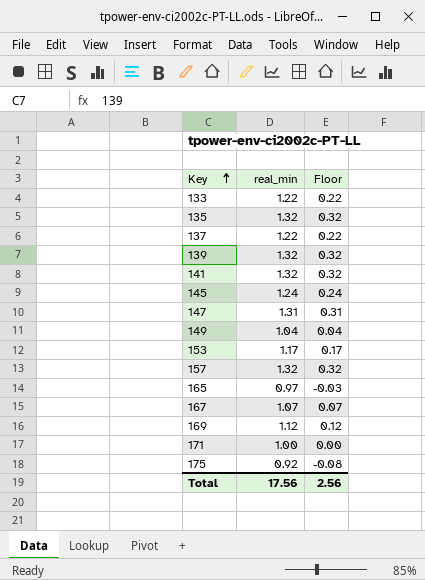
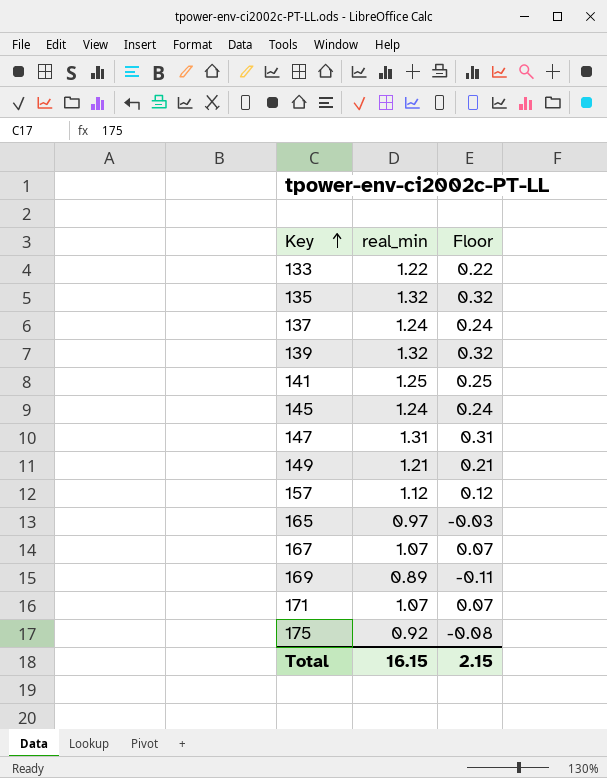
row 153: 1.17 | 0.17 -> none
137 | real_min: 1.22 -> 1.24
137 | Floor: 0.22 -> 0.24
141 | real_min: 1.32 -> 1.25
141 | Floor: 0.32 -> 0.25
149 | real_min: 1.04 -> 1.21
149 | Floor: 0.04 -> 0.21
157 | real_min: 1.32 -> 1.12
157 | Floor: 0.32 -> 0.12
169 | real_min: 1.12 -> 0.89
169 | Floor: 0.12 -> -0.11
171 | real_min: 1.00 -> 1.07
171 | Floor: 0.00 -> 0.07
Total | real_min: 17.56 -> 16.15
Total | Floor: 2.56 -> 2.15

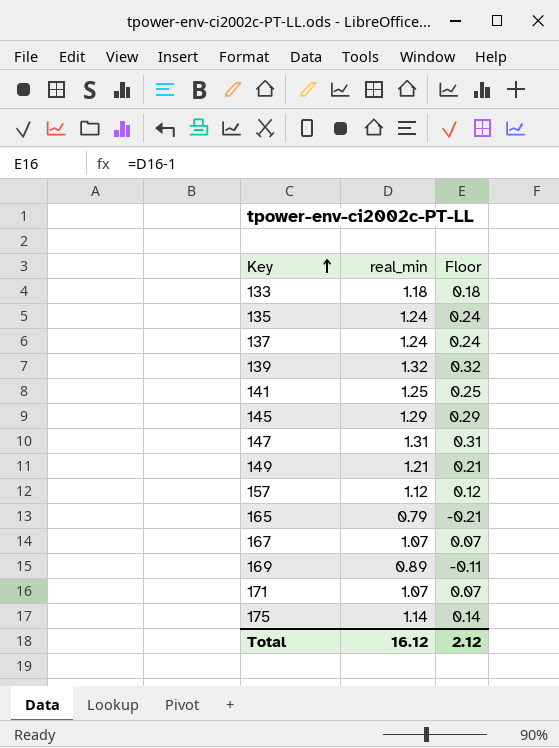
133 | real_min: 1.22 -> 1.18
133 | Floor: 0.22 -> 0.18
135 | real_min: 1.32 -> 1.24
135 | Floor: 0.32 -> 0.24
145 | real_min: 1.24 -> 1.29
145 | Floor: 0.24 -> 0.29
165 | real_min: 0.97 -> 0.79
165 | Floor: -0.03 -> -0.21
175 | real_min: 0.92 -> 1.14
175 | Floor: -0.08 -> 0.14
Total | real_min: 16.15 -> 16.12
Total | Floor: 2.15 -> 2.12

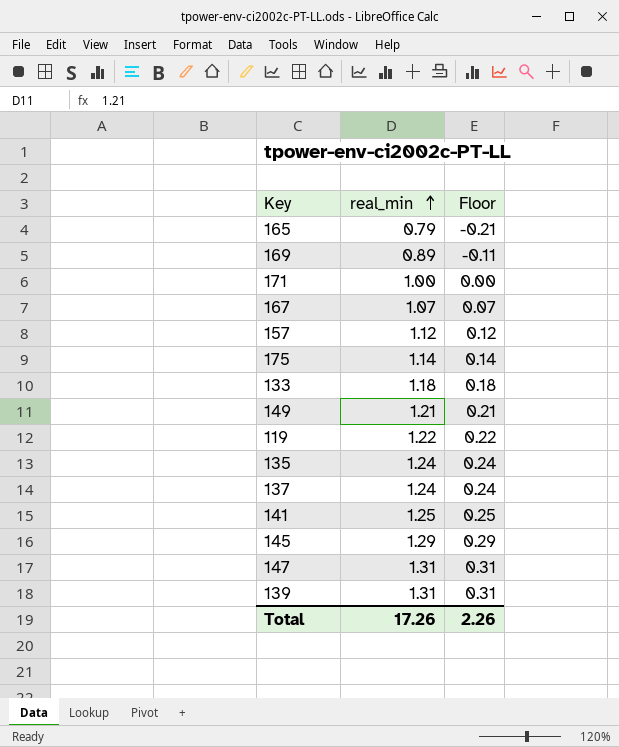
row order: Key ascending -> real_min ascending
171 | real_min: 1.07 -> 1.00
171 | Floor: 0.07 -> 0.00
row 119: none -> 1.22 | 0.22
139 | real_min: 1.32 -> 1.31
139 | Floor: 0.32 -> 0.31
Total | real_min: 16.12 -> 17.26
Total | Floor: 2.12 -> 2.26

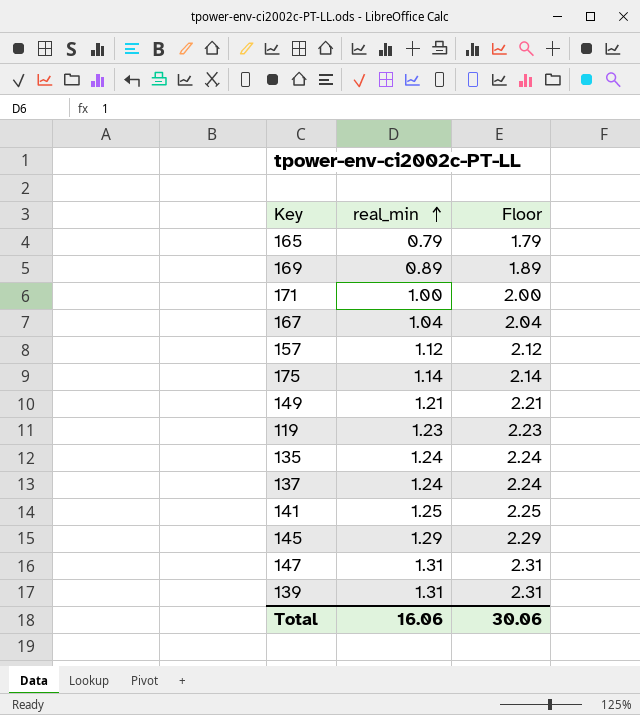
column Floor | formula: [real_min] - 1 -> [real_min] + 1
row 133: 1.18 | 0.18 -> none
167 | real_min: 1.07 -> 1.04
119 | real_min: 1.22 -> 1.23
Total | real_min: 17.26 -> 16.06
Total | Floor: 2.26 -> 30.06

